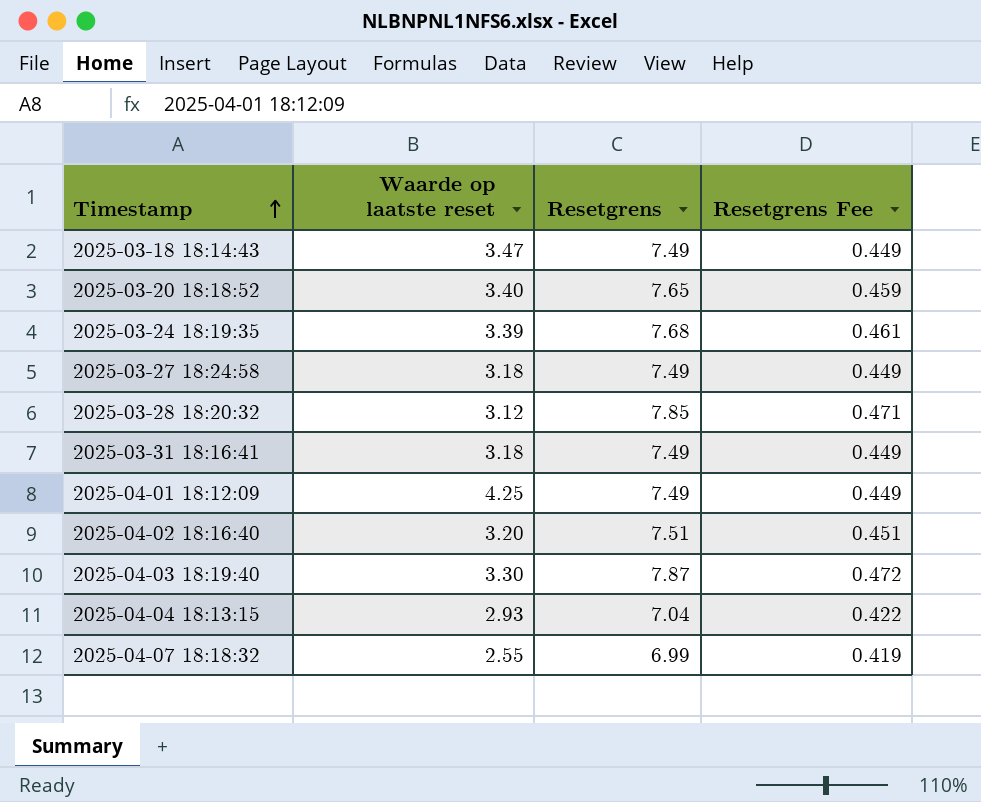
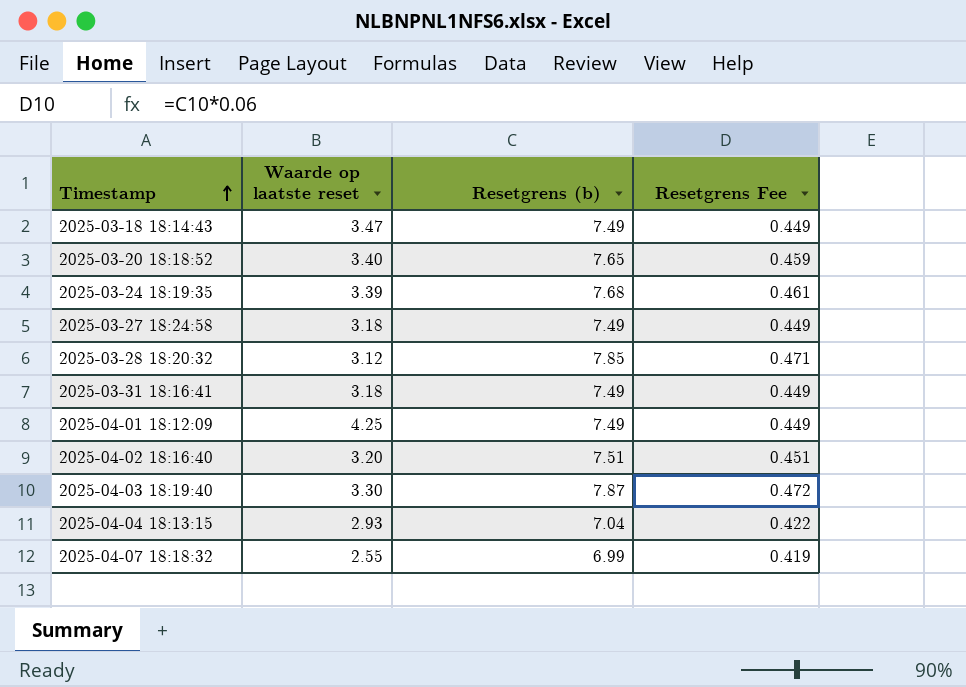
column name: Resetgrens -> Resetgrens (b)

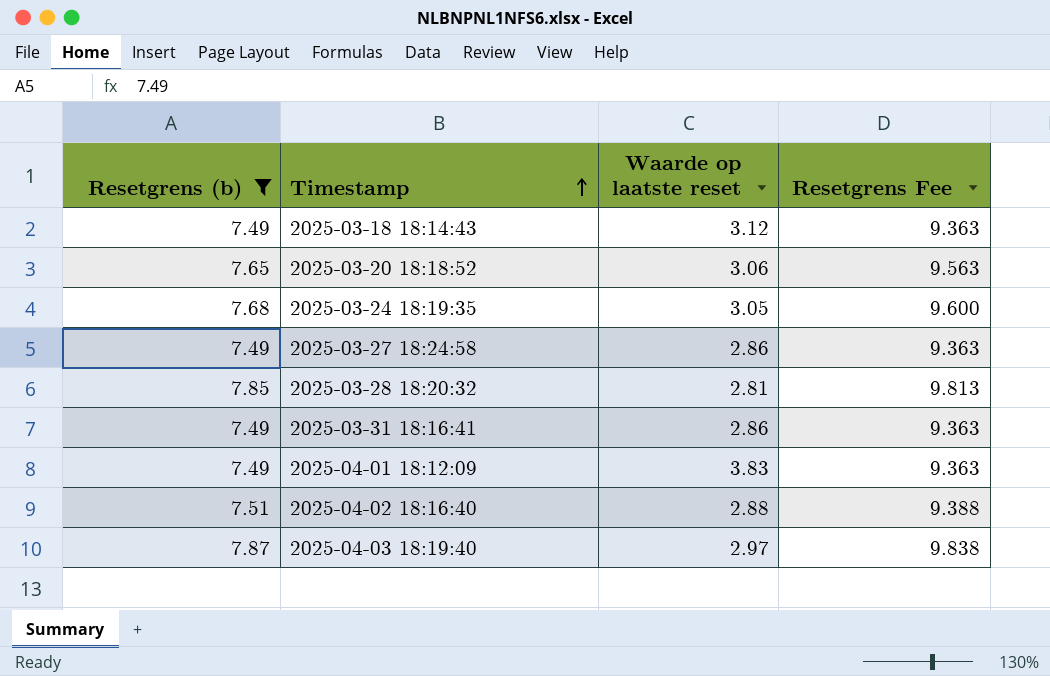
filter: none -> Resetgrens (b) >= 7.49
column Resetgrens (b) | position: 3 -> 1
column Resetgrens Fee | formula: [Resetgrens (b)] * 0.06 -> [Resetgrens (b)] * 1.25
2025-03-18 18:14:43 | Waarde op laatste reset: 3.47 -> 3.12
2025-03-20 18:18:52 | Waarde op laatste reset: 3.40 -> 3.06
2025-03-24 18:19:35 | Waarde op laatste reset: 3.39 -> 3.05
2025-03-27 18:24:58 | Waarde op laatste reset: 3.18 -> 2.86
2025-03-28 18:20:32 | Waarde op laatste reset: 3.12 -> 2.81
2025-03-31 18:16:41 | Waarde op laatste reset: 3.18 -> 2.86
2025-04-01 18:12:09 | Waarde op laatste reset: 4.25 -> 3.83
2025-04-02 18:16:40 | Waarde op laatste reset: 3.20 -> 2.88
2025-04-03 18:19:40 | Waarde op laatste reset: 3.30 -> 2.97

